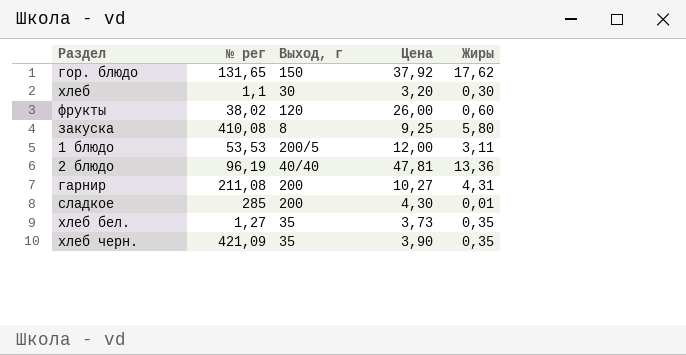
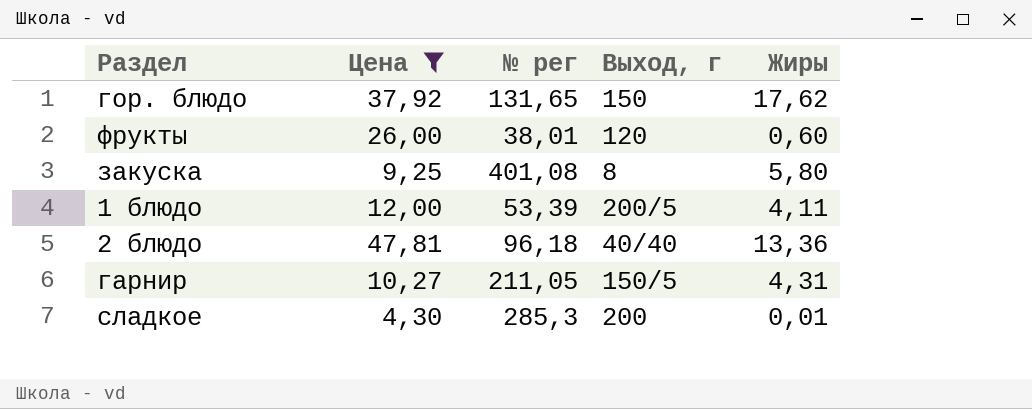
filter: none -> Цена >= 4,30
column Цена | position: 4 -> 2
фрукты | № рег: 38,02 -> 38,01
закуска | № рег: 410,08 -> 401,08
1 блюдо | № рег: 53,53 -> 53,39
1 блюдо | Жиры: 3,11 -> 4,11
2 блюдо | № рег: 96,19 -> 96,18
гарнир | № рег: 211,08 -> 211,05
гарнир | Выход, г: 200 -> 150/5
сладкое | № рег: 285 -> 285,3

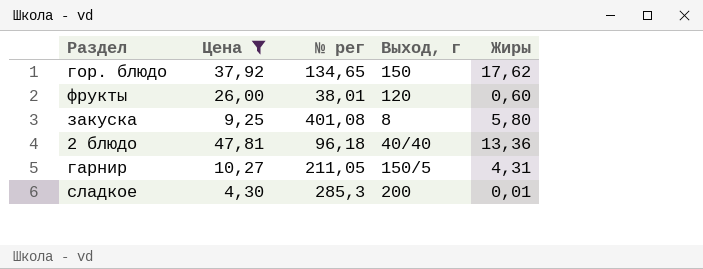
row 1 блюдо: 12,00 | 53,39 | 200/5 | 4,11 -> none
гор. блюдо | № рег: 131,65 -> 134,65

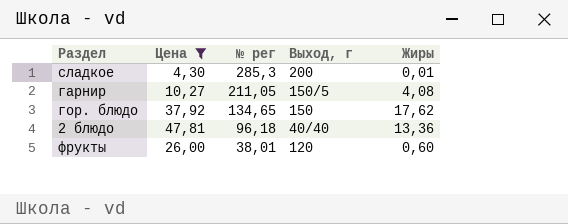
row order: none -> № рег descending
row закуска: 9,25 | 401,08 | 8 | 5,80 -> none
гарнир | Жиры: 4,31 -> 4,08

